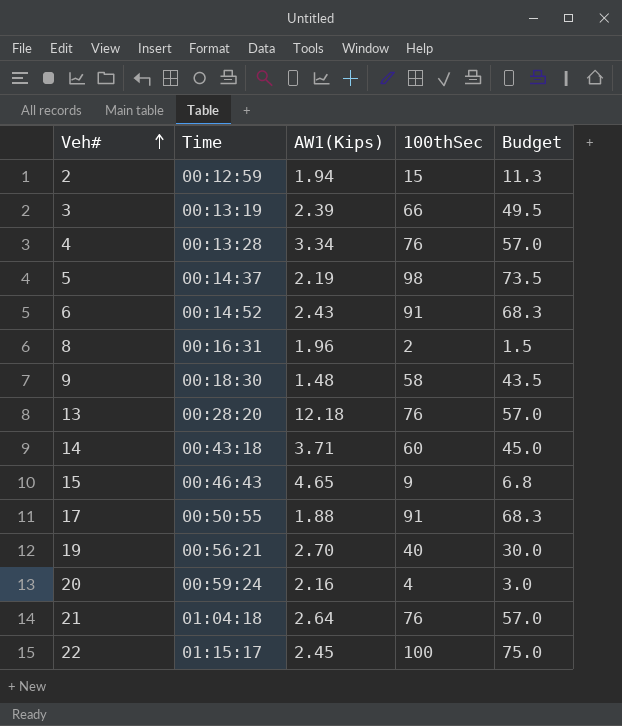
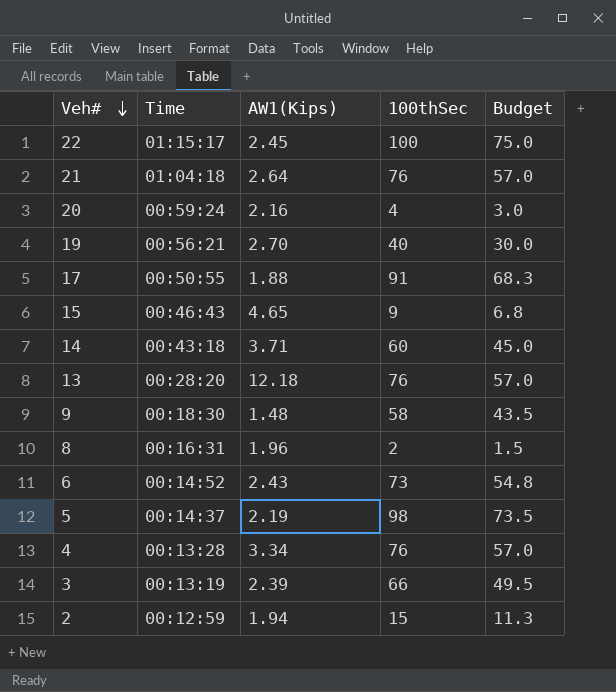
row order: Veh# ascending -> Veh# descending
6 | 100thSec: 91 -> 73
6 | Budget: 68.3 -> 54.8

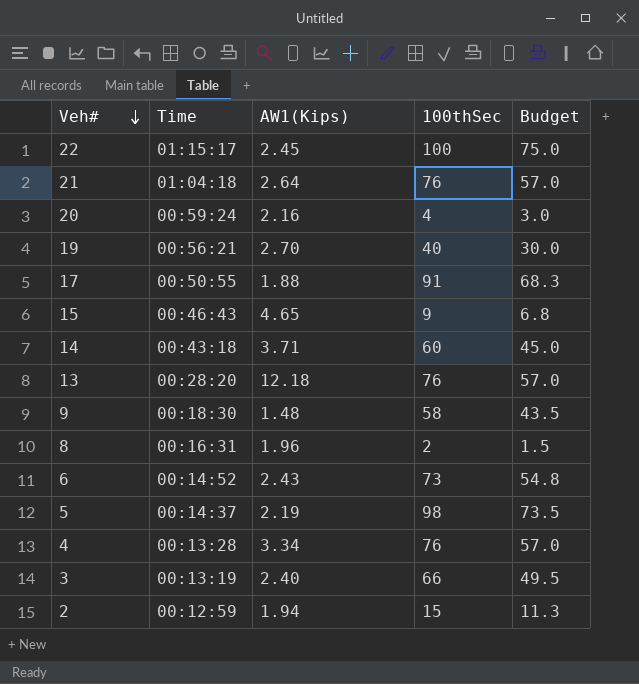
3 | AW1(Kips): 2.39 -> 2.40

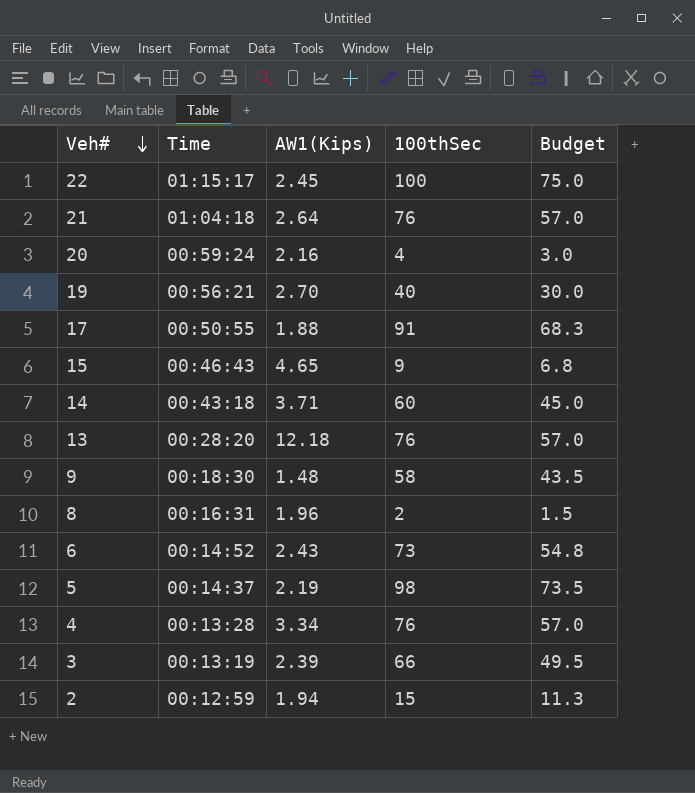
3 | AW1(Kips): 2.40 -> 2.39

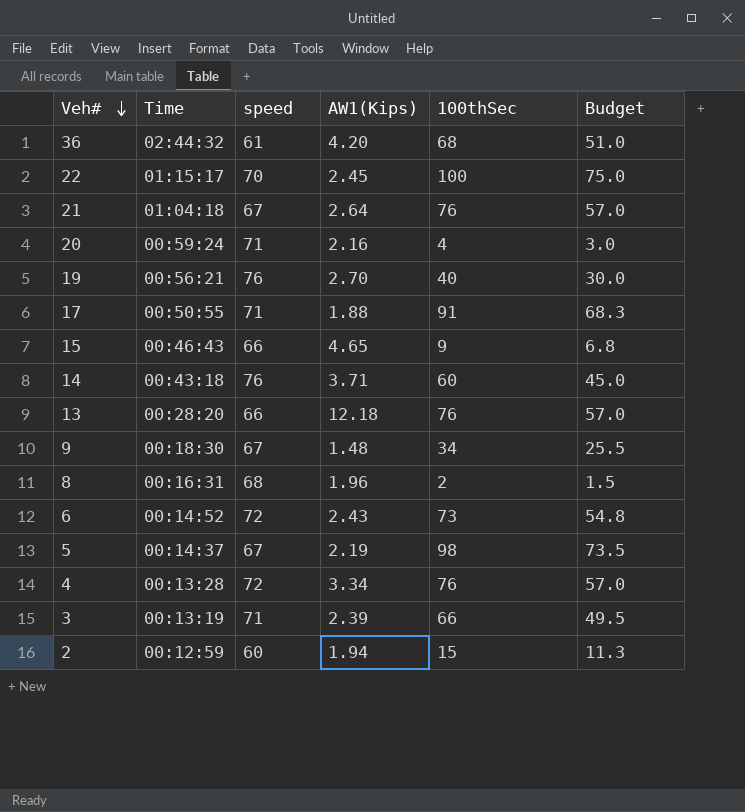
column speed | position: none -> 3
row 36: none -> 02:44:32 | 61 | 4.20 | 68 | 51.0
9 | 100thSec: 58 -> 34
9 | Budget: 43.5 -> 25.5

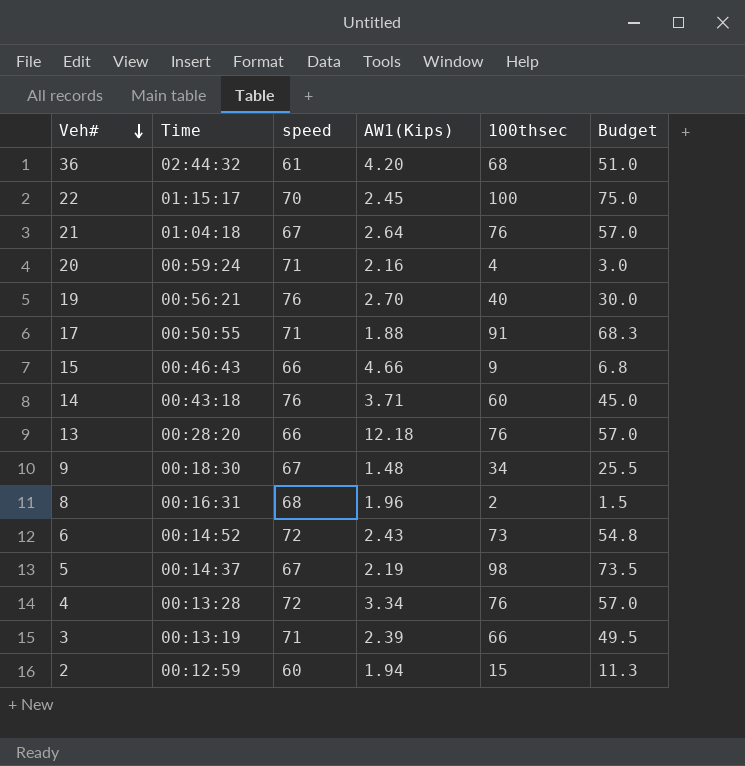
column name: 100thSec -> 100thsec
15 | AW1(Kips): 4.65 -> 4.66

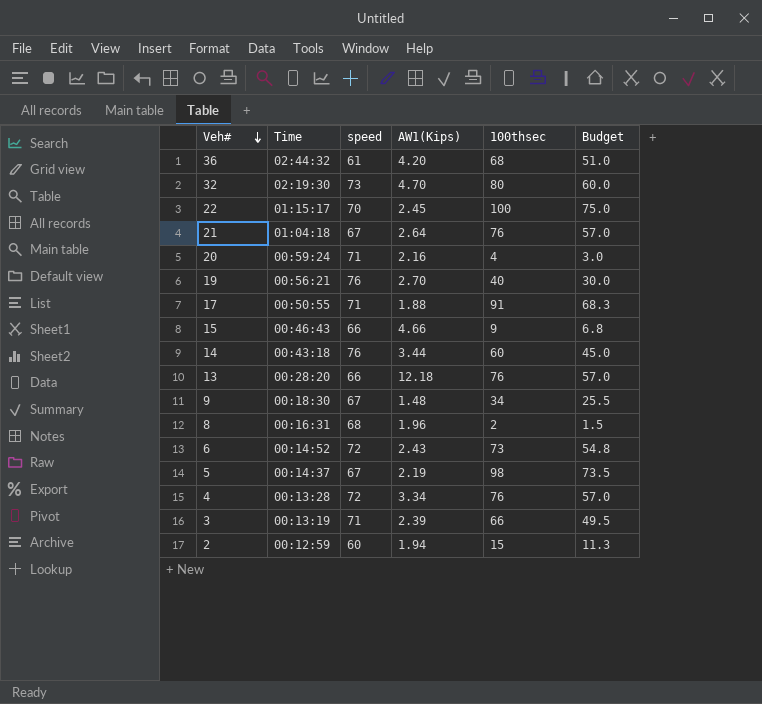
row 32: none -> 02:19:30 | 73 | 4.70 | 80 | 60.0
14 | AW1(Kips): 3.71 -> 3.44

